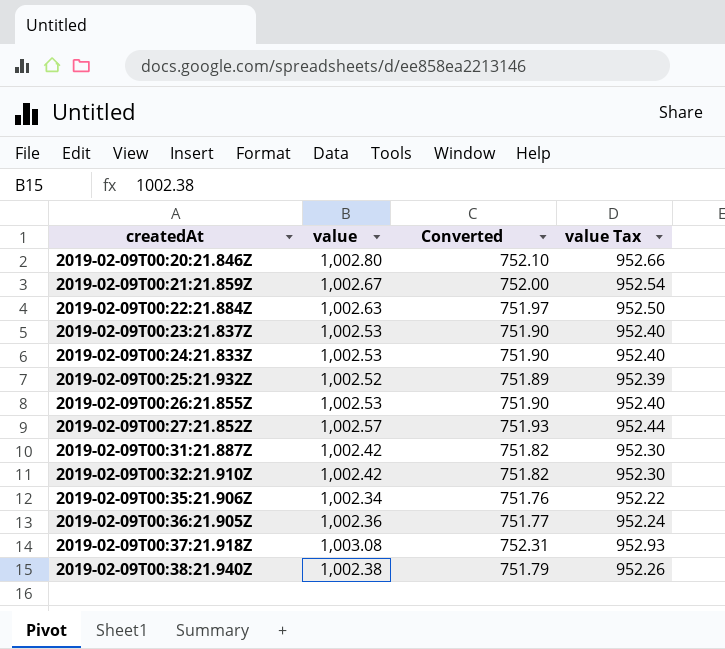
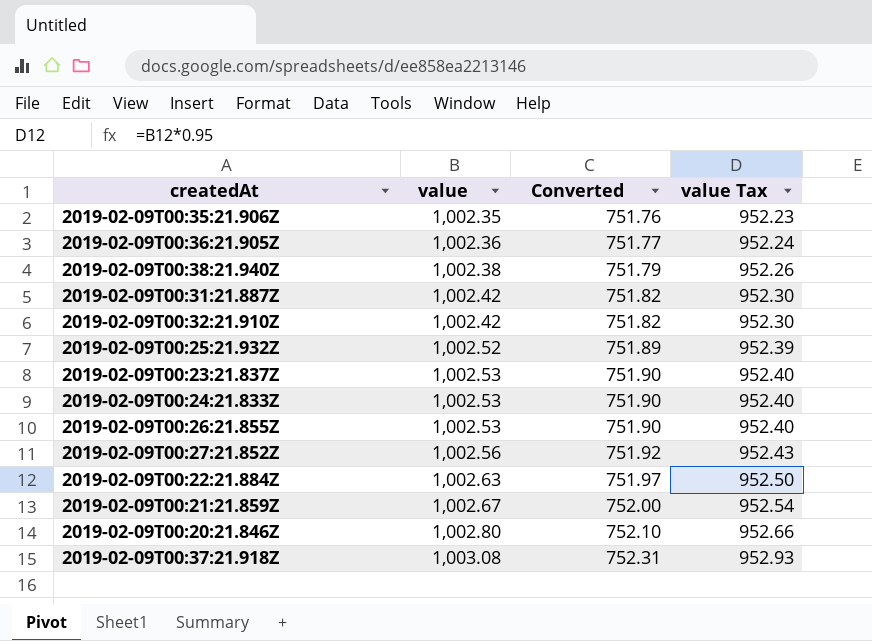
row order: createdAt ascending -> value ascending
2019-02-09T00:35:21.906Z | value: 1,002.34 -> 1,002.35
2019-02-09T00:35:21.906Z | value Tax: 952.22 -> 952.23
2019-02-09T00:27:21.852Z | value: 1,002.57 -> 1,002.56
2019-02-09T00:27:21.852Z | Converted: 751.93 -> 751.92
2019-02-09T00:27:21.852Z | value Tax: 952.44 -> 952.43

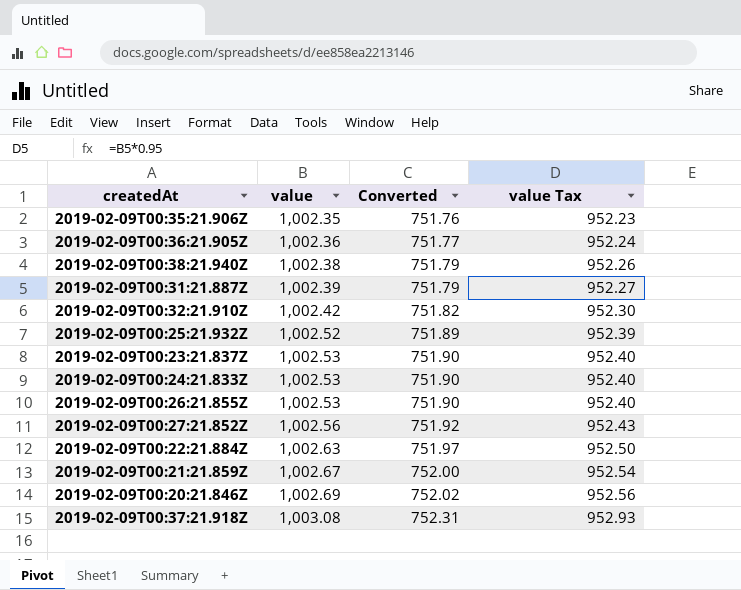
2019-02-09T00:31:21.887Z | value: 1,002.42 -> 1,002.39
2019-02-09T00:31:21.887Z | Converted: 751.82 -> 751.79
2019-02-09T00:31:21.887Z | value Tax: 952.30 -> 952.27
2019-02-09T00:20:21.846Z | value: 1,002.80 -> 1,002.69
2019-02-09T00:20:21.846Z | Converted: 752.10 -> 752.02
2019-02-09T00:20:21.846Z | value Tax: 952.66 -> 952.56

